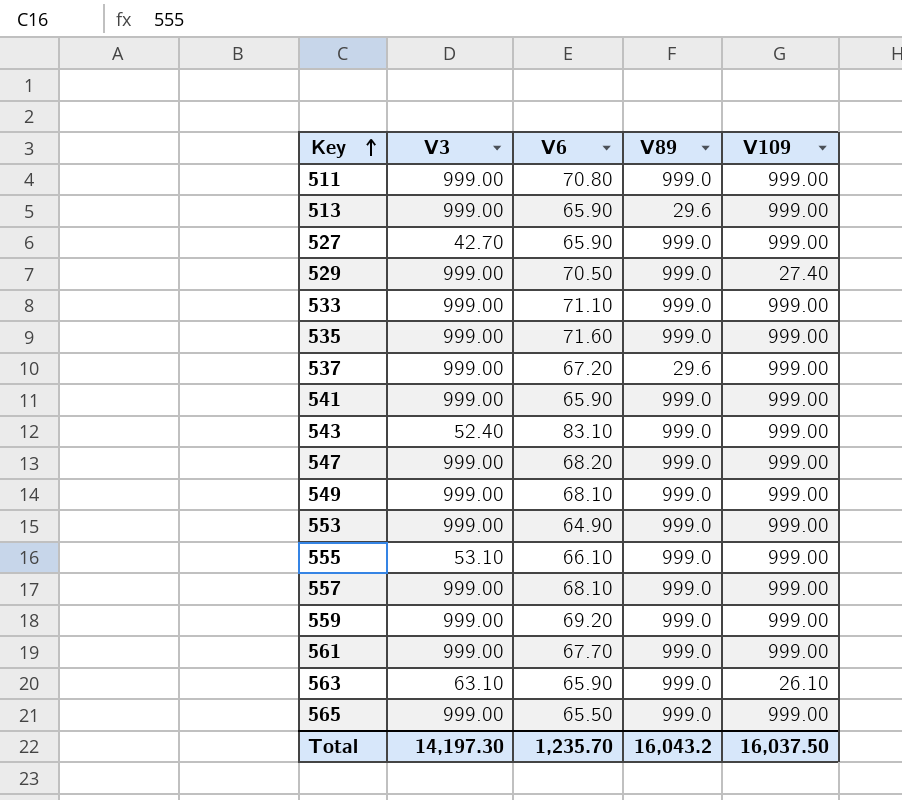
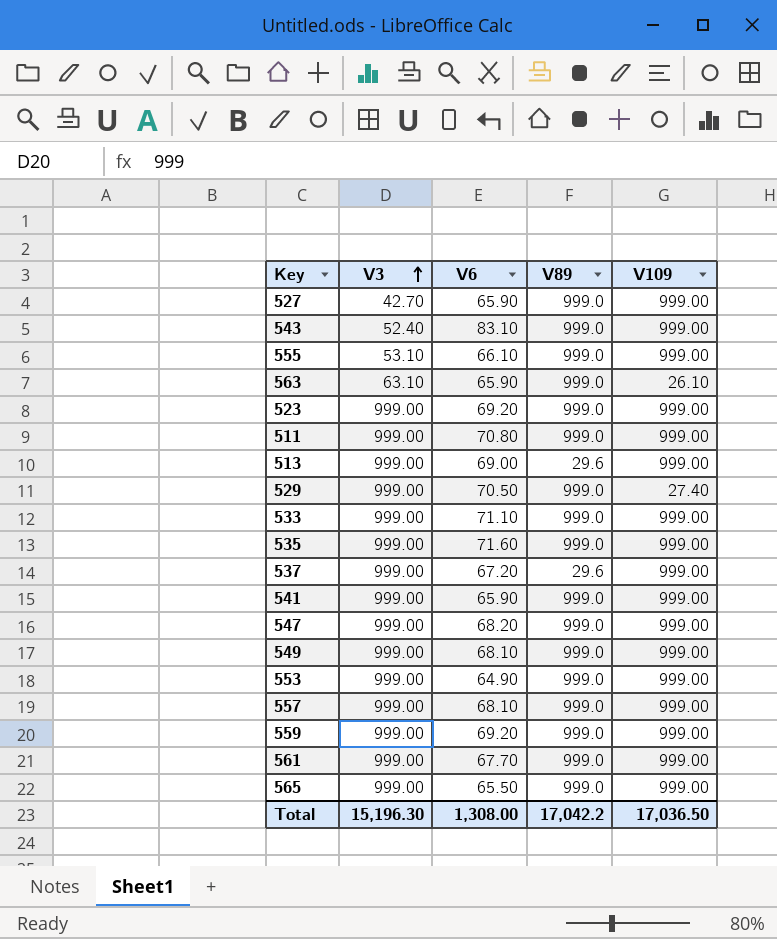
row order: Key ascending -> V3 ascending
row 523: none -> 999.00 | 69.20 | 999.0 | 999.00
513 | V6: 65.90 -> 69.00
Total | V3: 14,197.30 -> 15,196.30
Total | V6: 1,235.70 -> 1,308.00
Total | V89: 16,043.2 -> 17,042.2
Total | V109: 16,037.50 -> 17,036.50

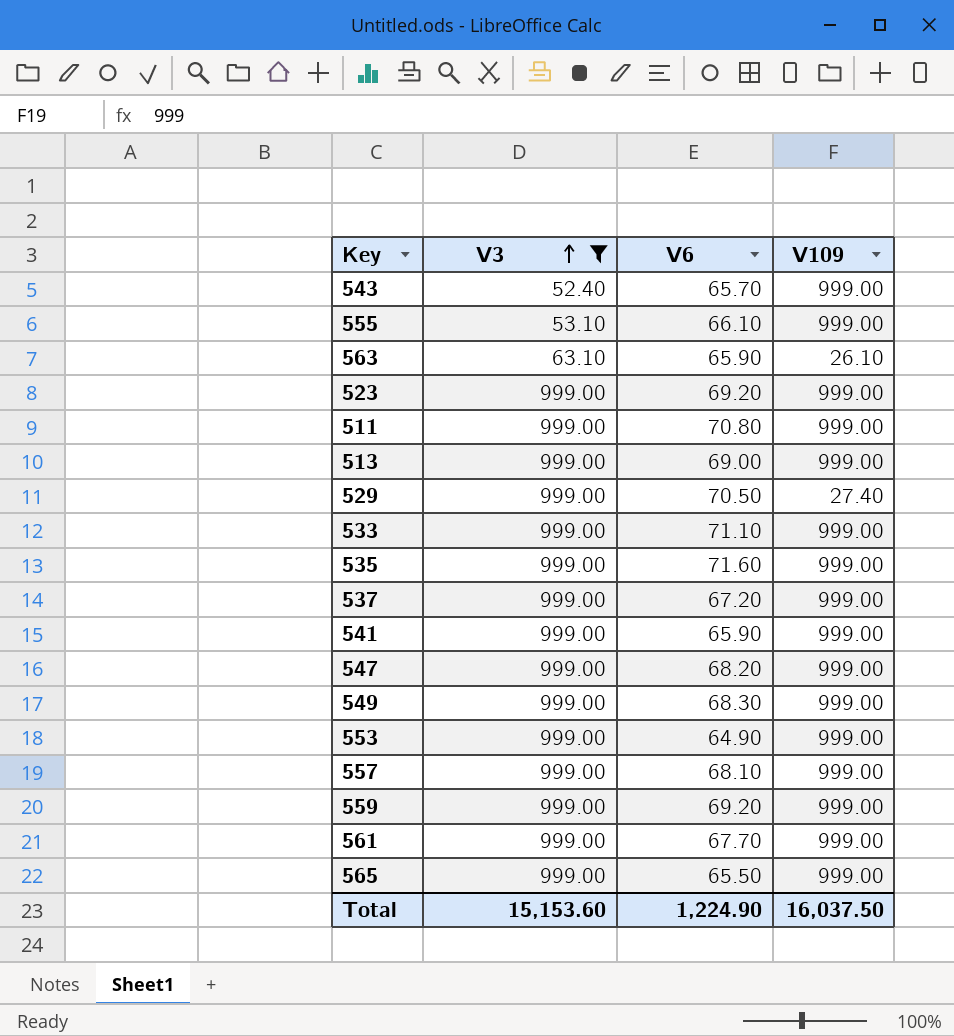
filter: none -> V3 != 42.70
column V89 | position: 4 -> none
543 | V6: 83.10 -> 65.70
549 | V6: 68.10 -> 68.30
Total | V3: 15,196.30 -> 15,153.60
Total | V6: 1,308.00 -> 1,224.90
Total | V109: 17,036.50 -> 16,037.50

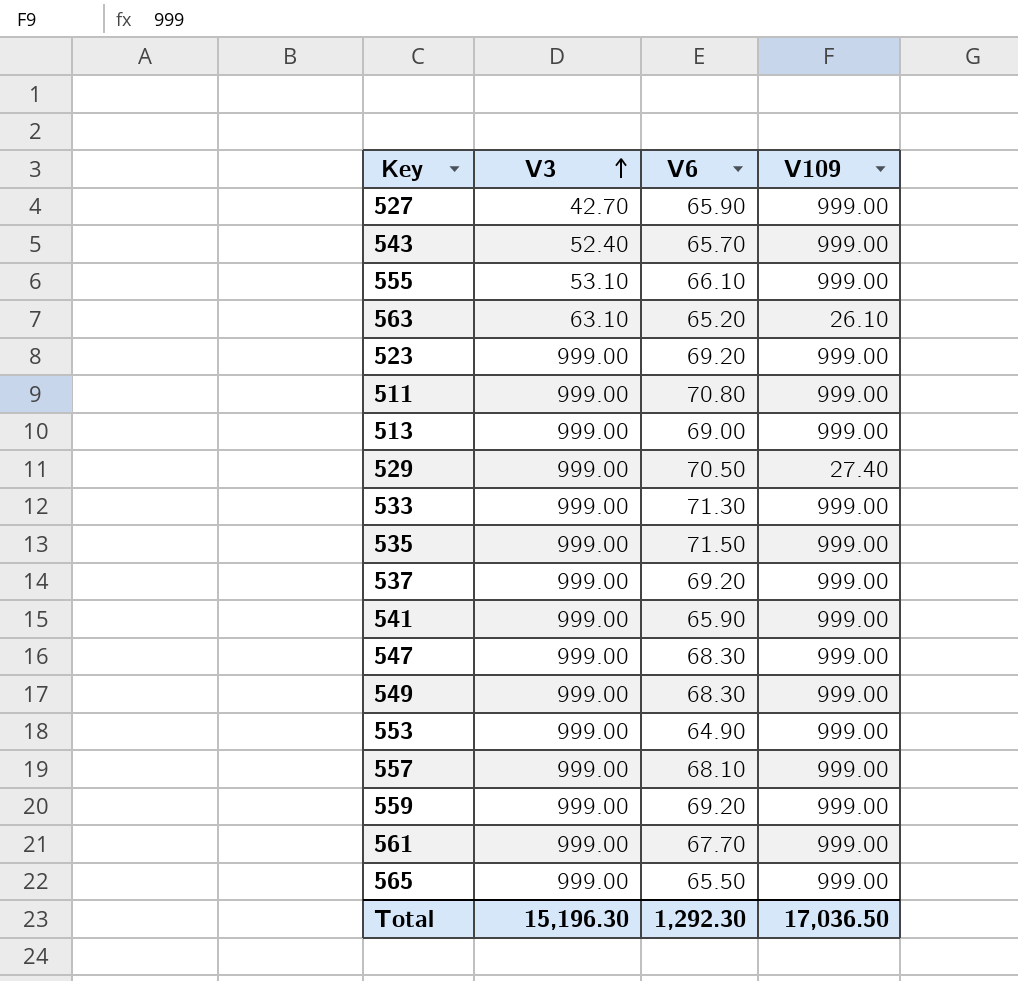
filter: V3 != 42.70 -> none
563 | V6: 65.90 -> 65.20
533 | V6: 71.10 -> 71.30
535 | V6: 71.60 -> 71.50
537 | V6: 67.20 -> 69.20
547 | V6: 68.20 -> 68.30
Total | V3: 15,153.60 -> 15,196.30
Total | V6: 1,224.90 -> 1,292.30
Total | V109: 16,037.50 -> 17,036.50

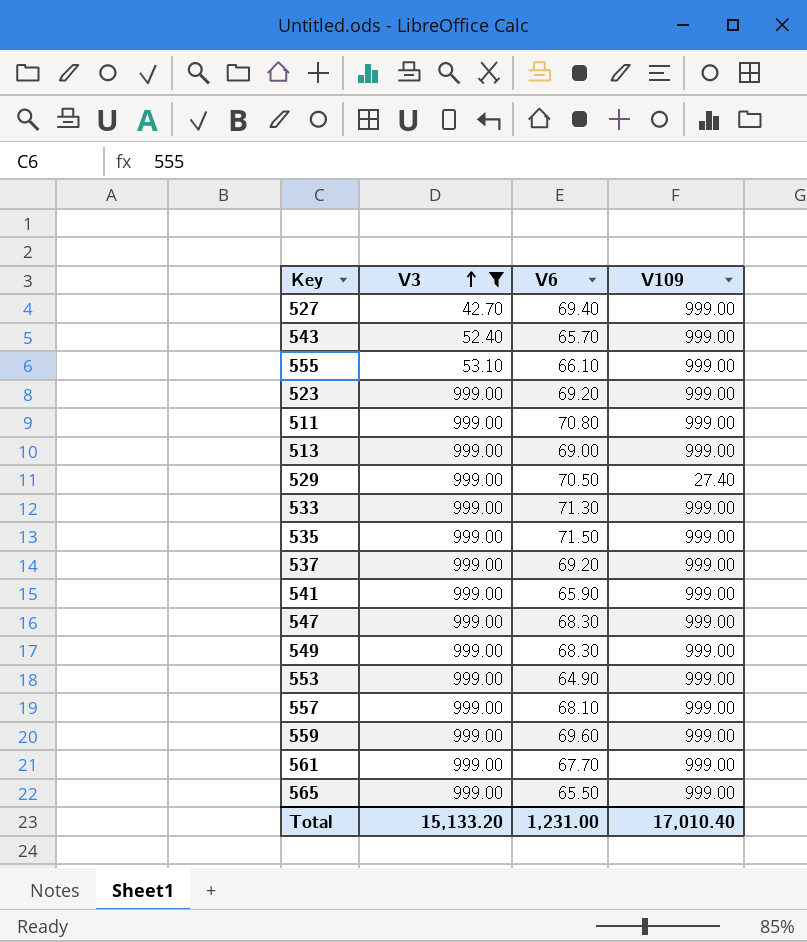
filter: none -> V3 != 63.10
527 | V6: 65.90 -> 69.40
559 | V6: 69.20 -> 69.60
Total | V3: 15,196.30 -> 15,133.20
Total | V6: 1,292.30 -> 1,231.00
Total | V109: 17,036.50 -> 17,010.40

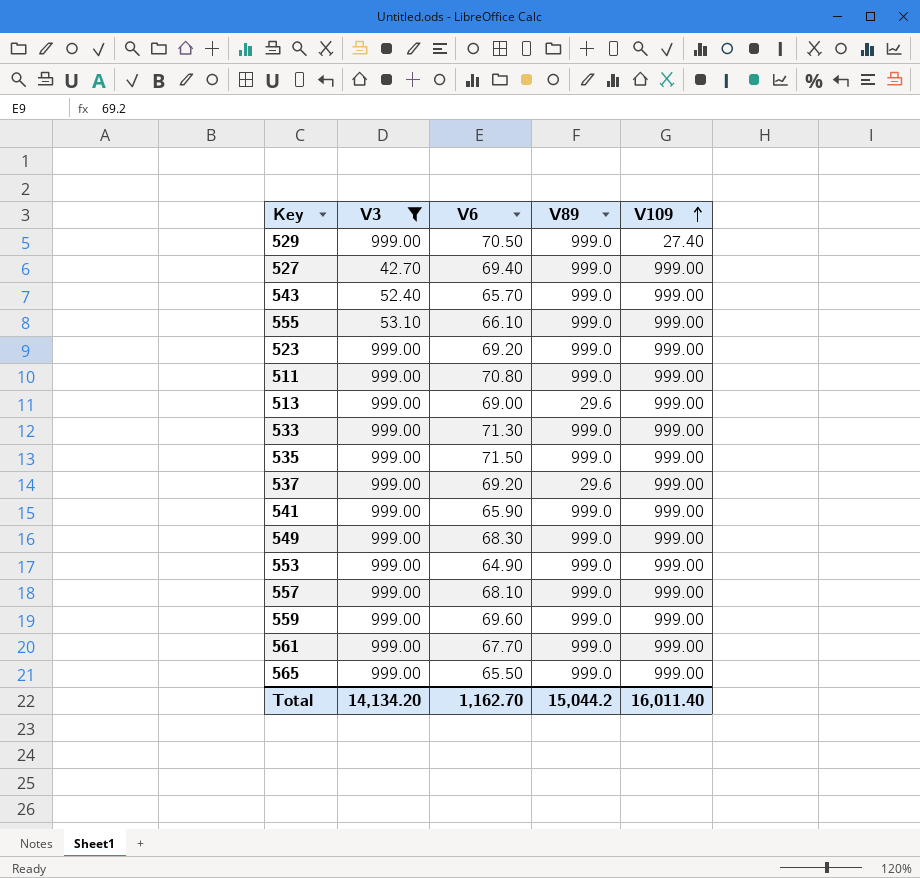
row order: V3 ascending -> V109 ascending
column V89 | position: none -> 4
row 547: 999.00 | 68.30 | 999.00 -> none
Total | V3: 15,133.20 -> 14,134.20
Total | V6: 1,231.00 -> 1,162.70
Total | V109: 17,010.40 -> 16,011.40

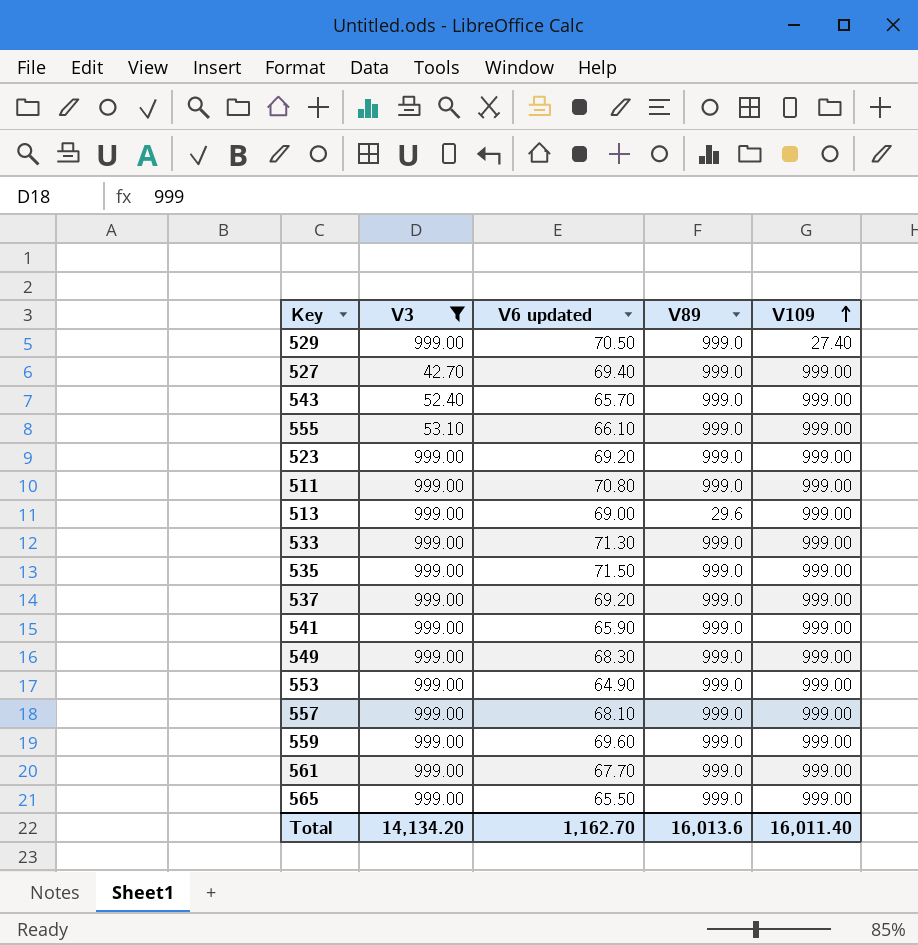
column name: V6 -> V6 updated
537 | V89: 29.6 -> 999.0
Total | V89: 15,044.2 -> 16,013.6

